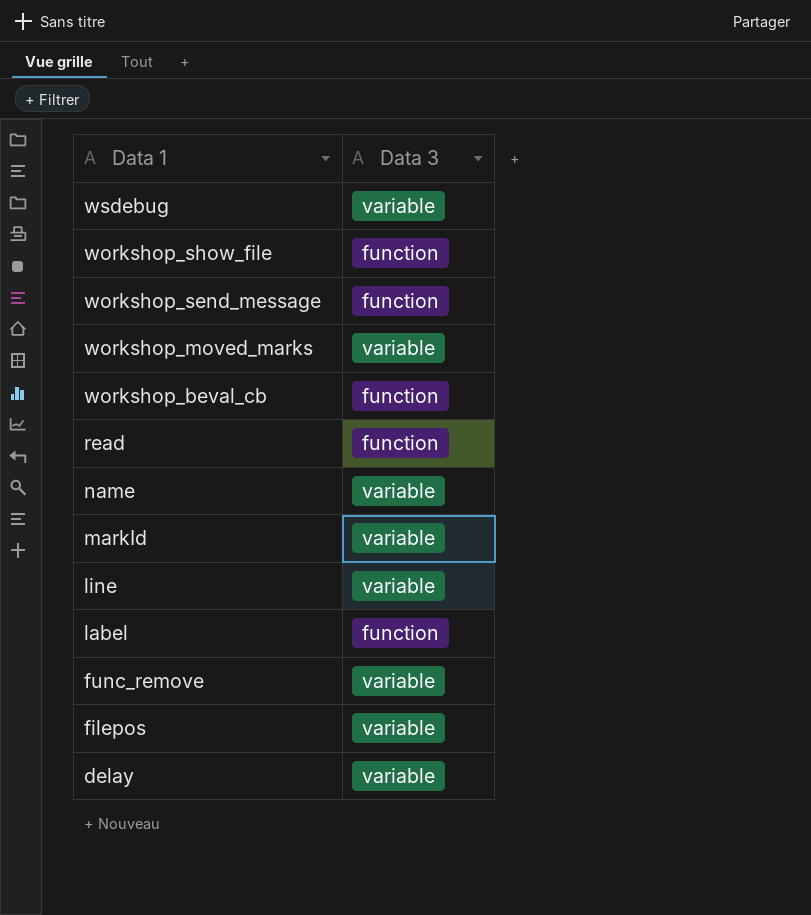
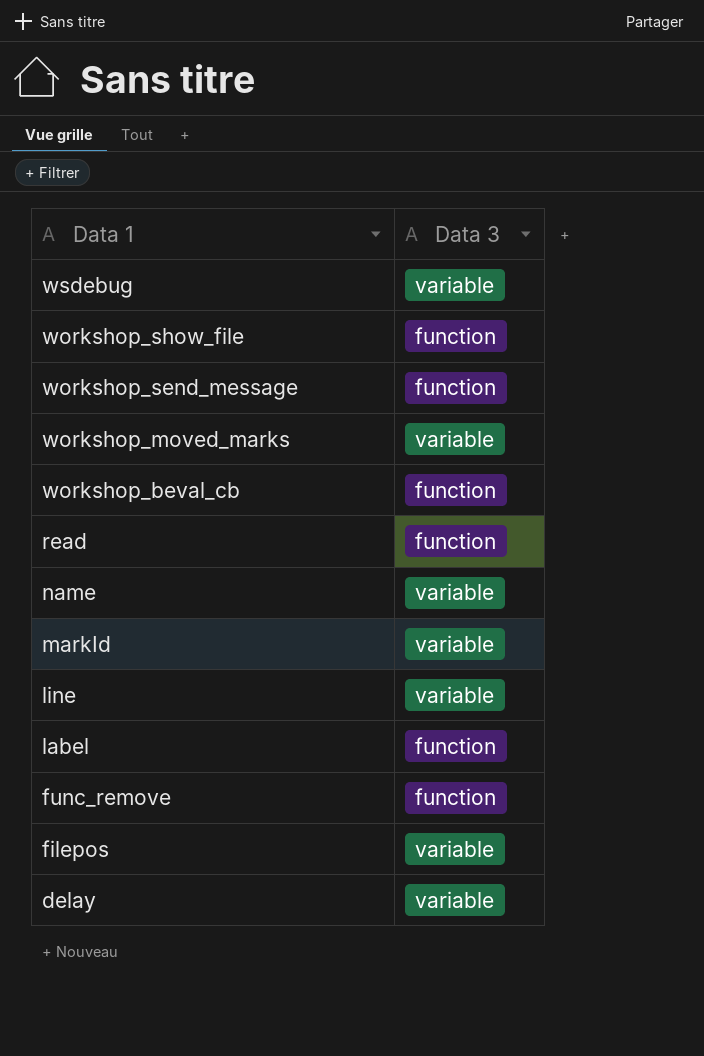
func_remove | Data 3: variable -> function

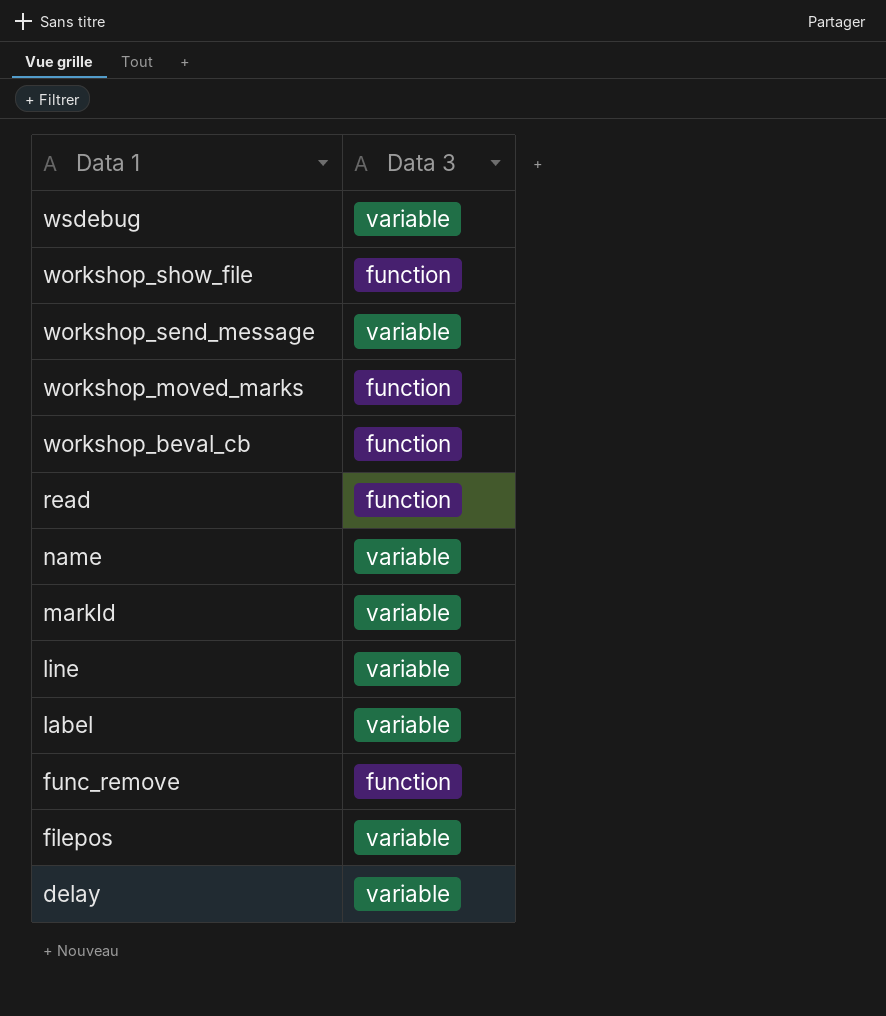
workshop_send_message | Data 3: function -> variable
workshop_moved_marks | Data 3: variable -> function
label | Data 3: function -> variable

